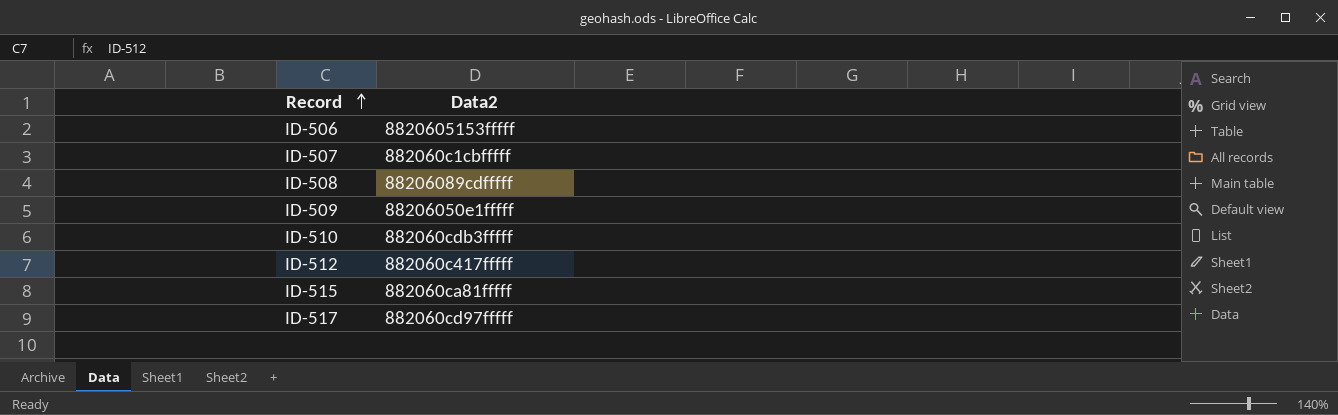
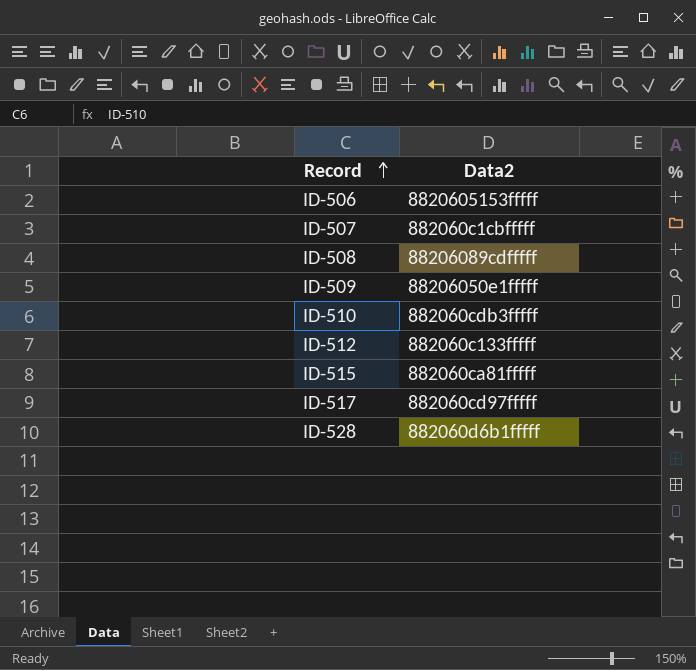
ID-512 | Data2: 882060c417fffff -> 882060c133fffff
row ID-528: none -> 882060d6b1fffff

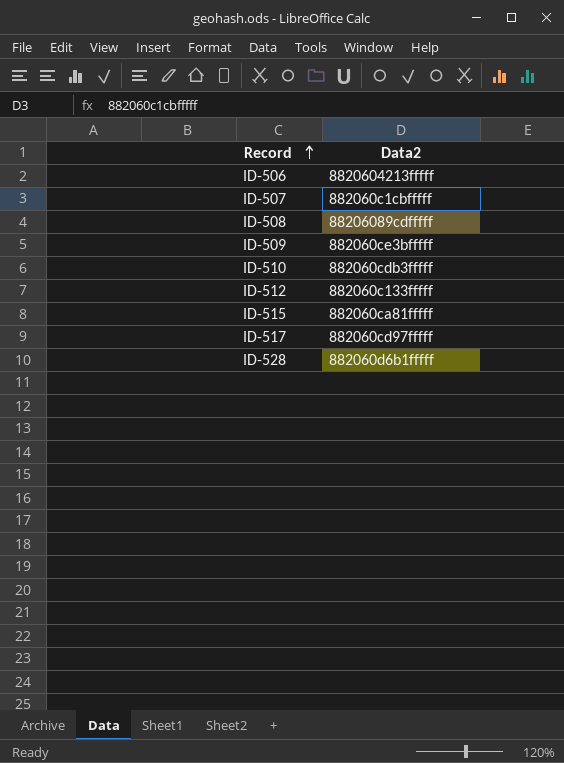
ID-506 | Data2: 8820605153fffff -> 8820604213fffff
ID-509 | Data2: 88206050e1fffff -> 882060ce3bfffff

